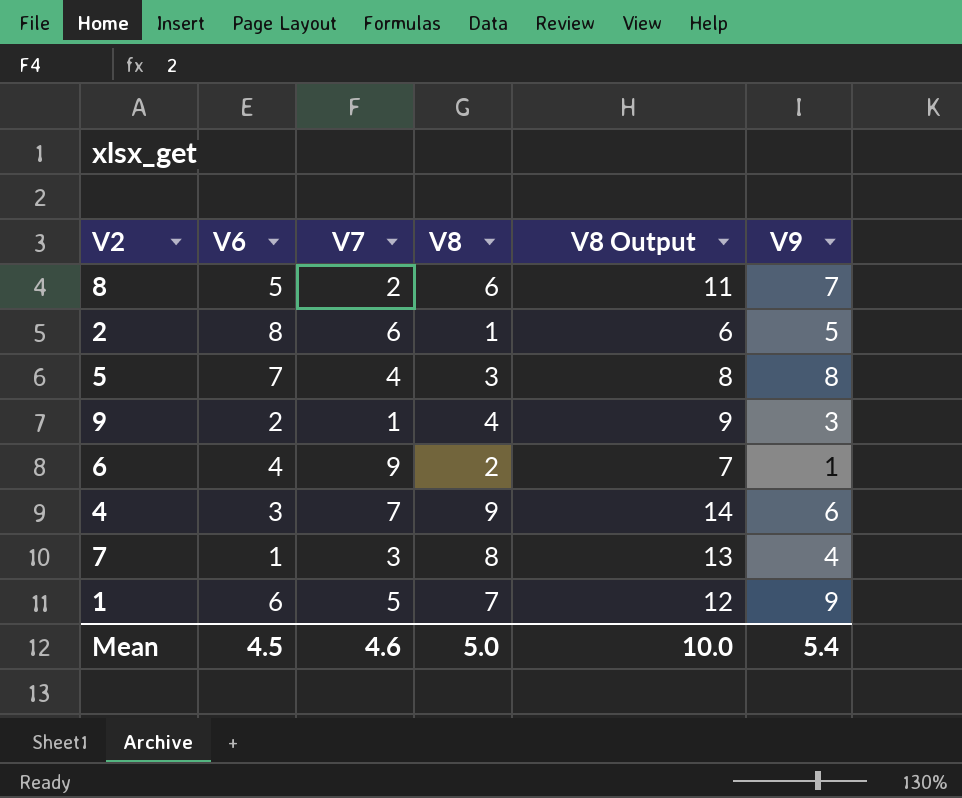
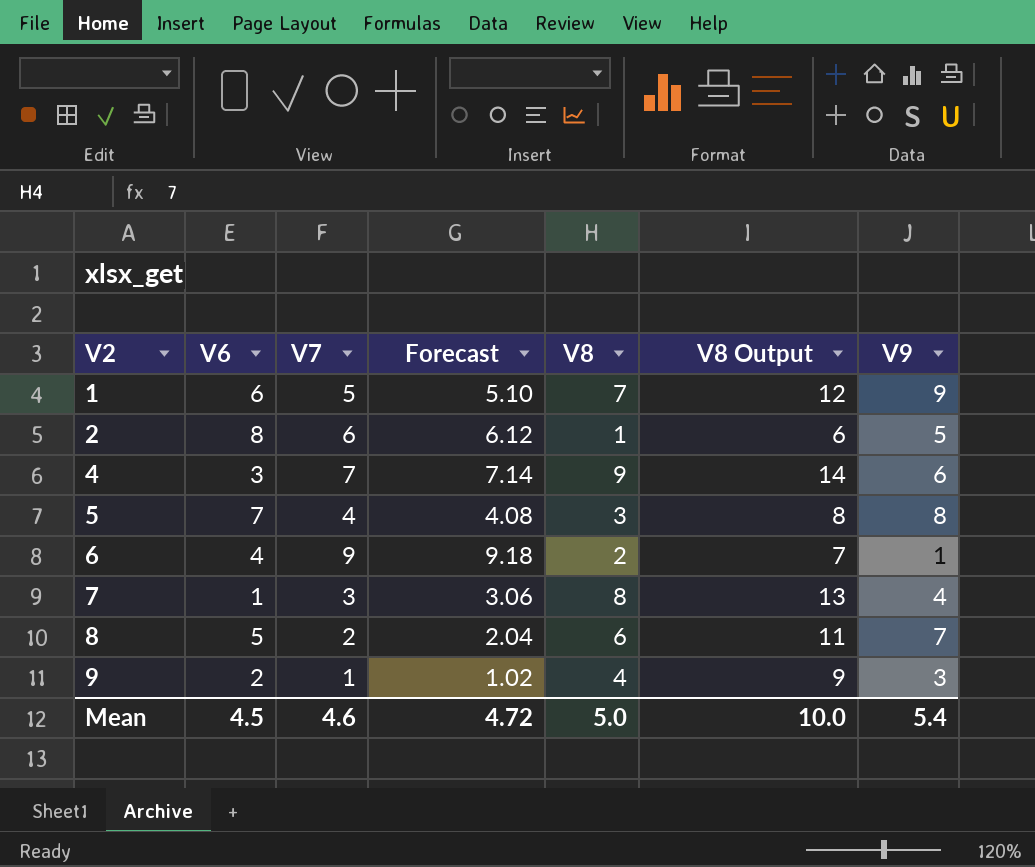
row order: none -> V2 ascending
column Forecast | formula: none -> [V7] * 1.02

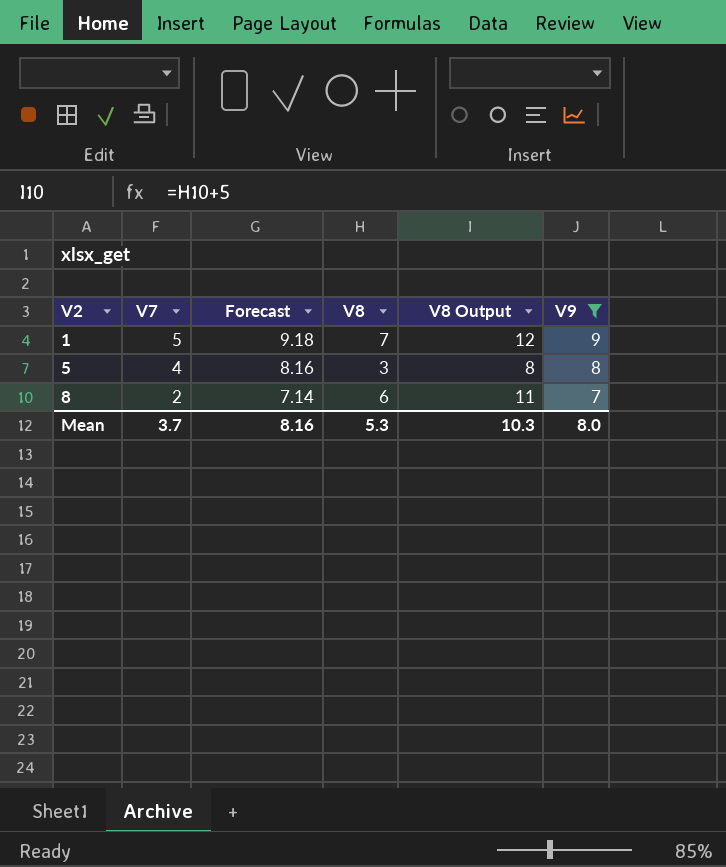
filter: none -> V9 >= 7
column V6 | position: 2 -> none
column Forecast | formula: [V7] * 1.02 -> [V9] * 1.02
Mean | V7: 4.6 -> 3.7
Mean | Forecast: 4.72 -> 8.16
Mean | V8: 5.0 -> 5.3
Mean | V8 Output: 10.0 -> 10.3
Mean | V9: 5.4 -> 8.0

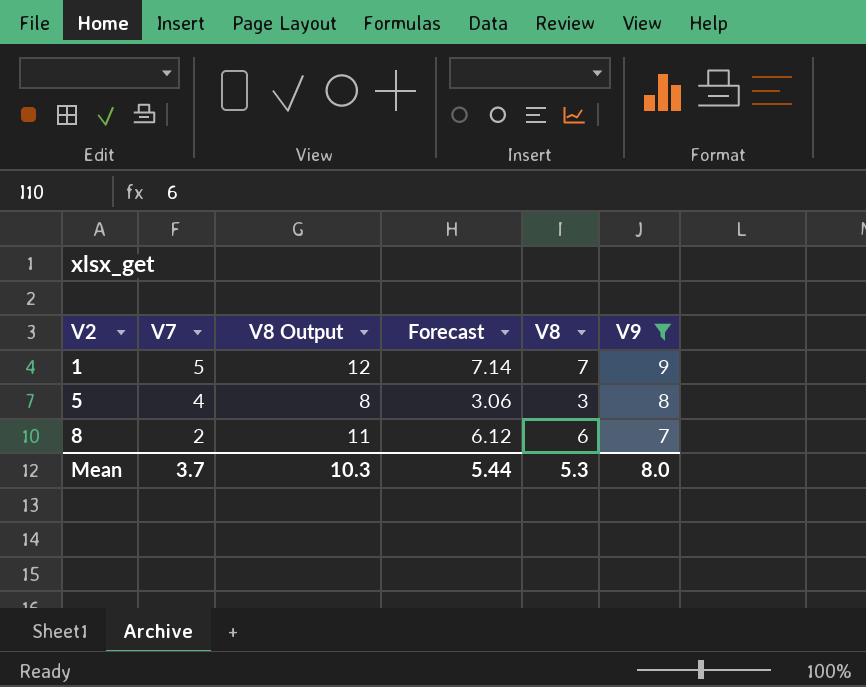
column V8 Output | position: 5 -> 3
column Forecast | formula: [V9] * 1.02 -> [V8] * 1.02
Mean | Forecast: 8.16 -> 5.44

